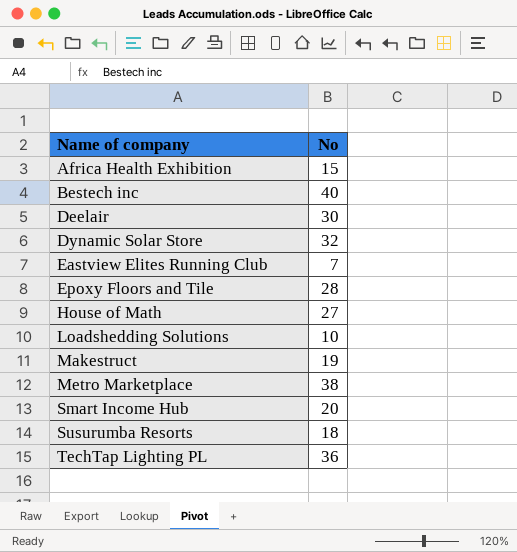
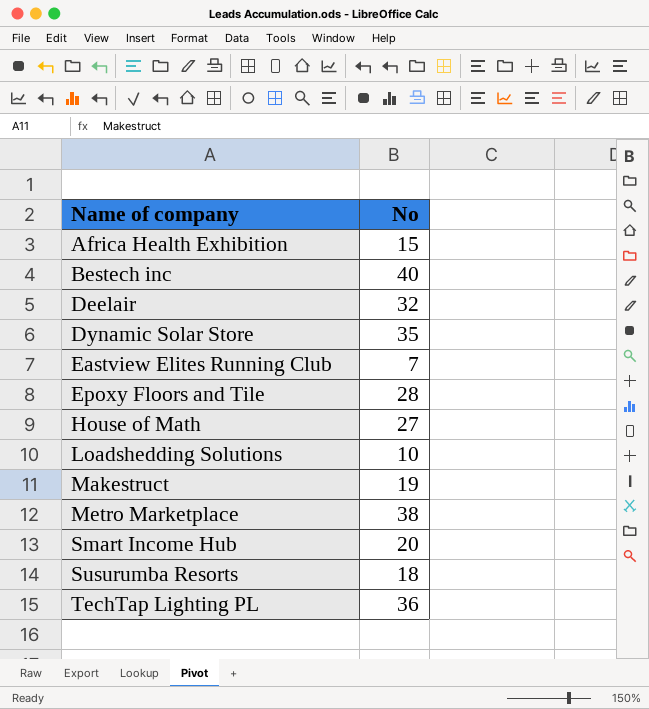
Deelair | No: 30 -> 32
Dynamic Solar Store | No: 32 -> 35

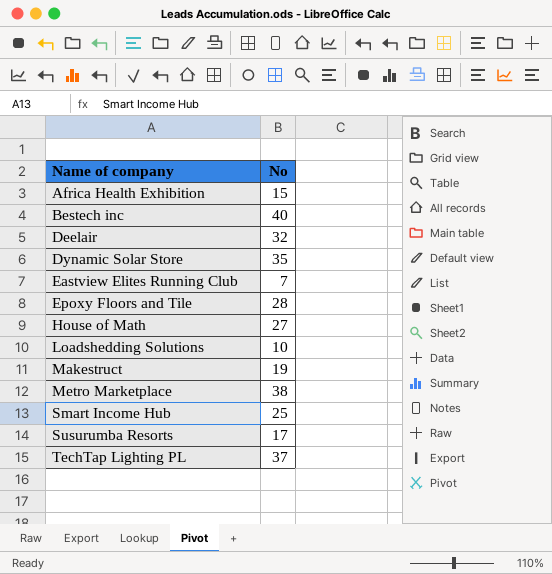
Smart Income Hub | No: 20 -> 25
Susurumba Resorts | No: 18 -> 17
TechTap Lighting PL | No: 36 -> 37

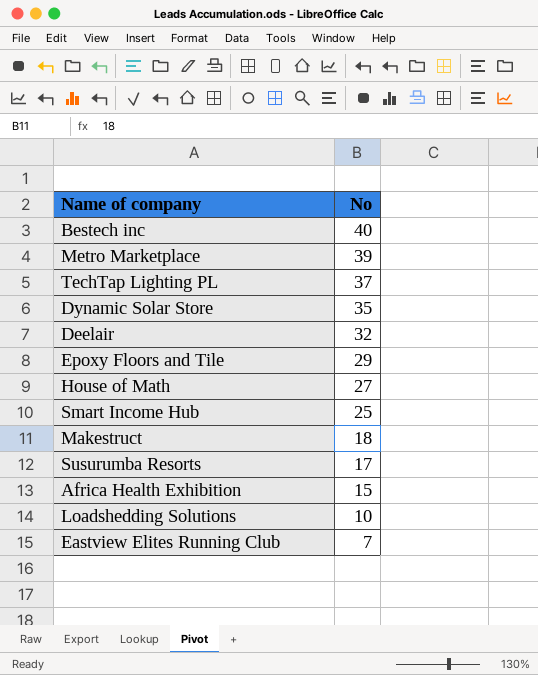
row order: Name of company ascending -> No descending
Metro Marketplace | No: 38 -> 39
Epoxy Floors and Tile | No: 28 -> 29
Makestruct | No: 19 -> 18

